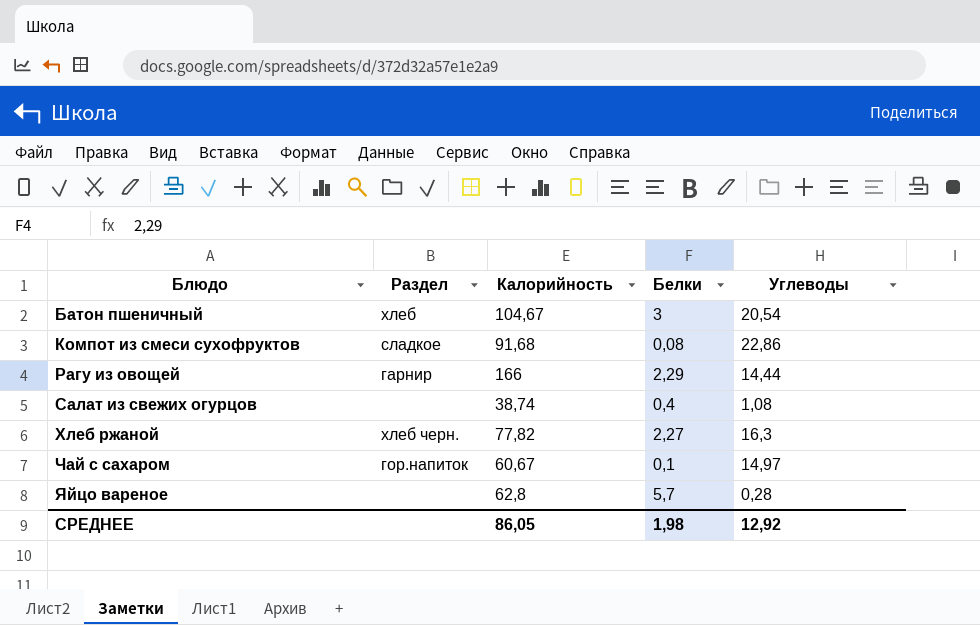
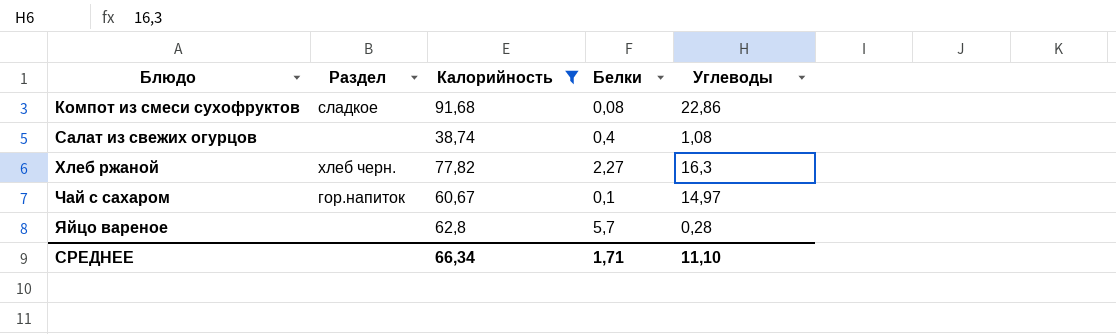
filter: none -> Калорийность <= 91,68
СРЕДНЕЕ | Калорийность: 86,05 -> 66,34
СРЕДНЕЕ | Белки: 1,98 -> 1,71
СРЕДНЕЕ | Углеводы: 12,92 -> 11,10

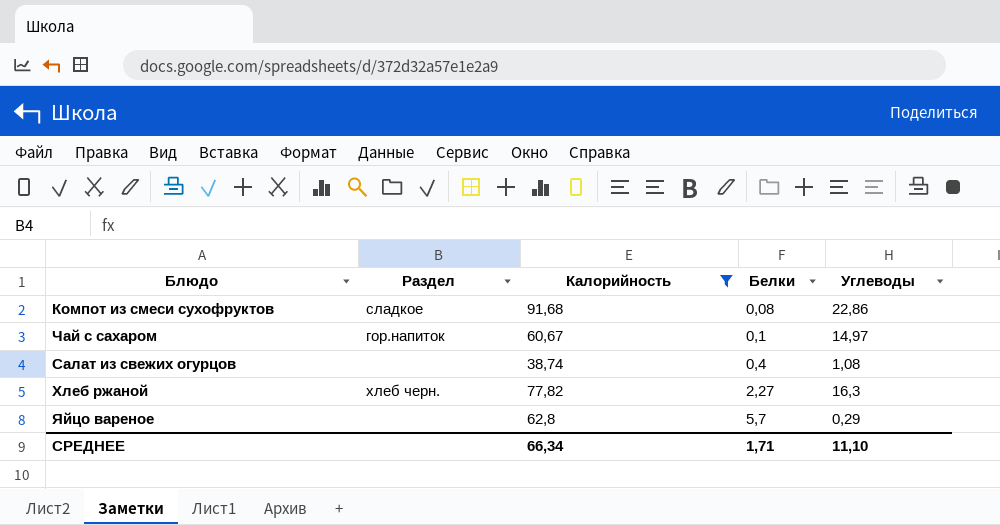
row order: Блюдо ascending -> Белки ascending
Яйцо вареное | Углеводы: 0,28 -> 0,29

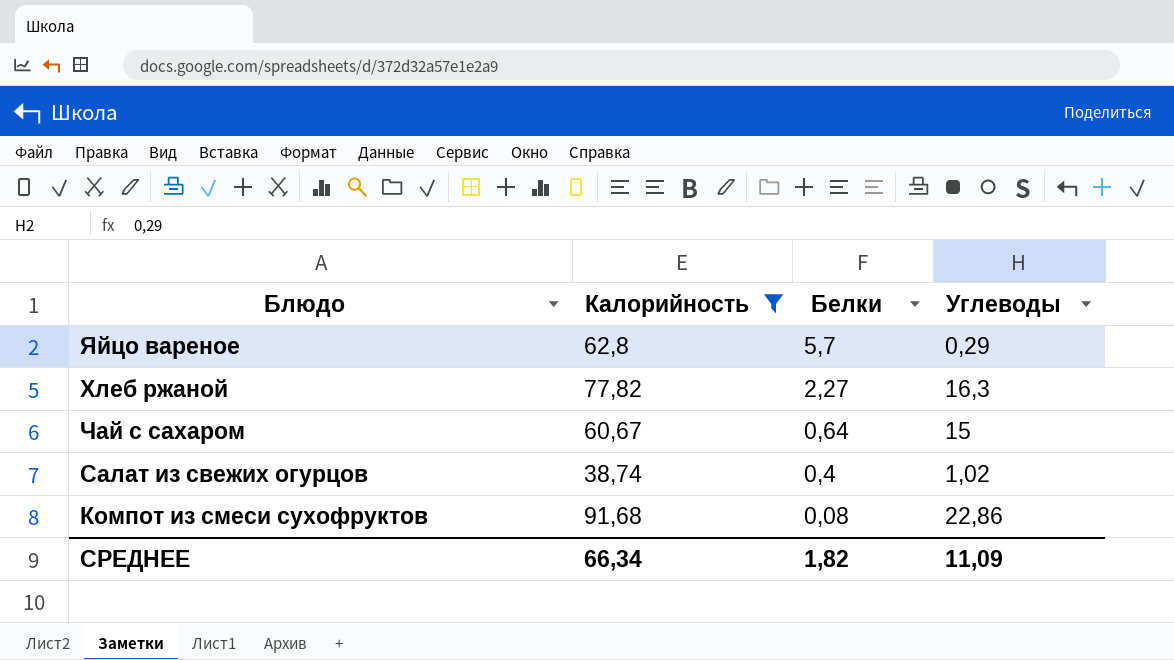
row order: Белки ascending -> Белки descending
column Раздел | position: 2 -> none
Чай с сахаром | Белки: 0,1 -> 0,64
Чай с сахаром | Углеводы: 14,97 -> 15
Салат из свежих огурцов | Углеводы: 1,08 -> 1,02
СРЕДНЕЕ | Белки: 1,71 -> 1,82
СРЕДНЕЕ | Углеводы: 11,10 -> 11,09

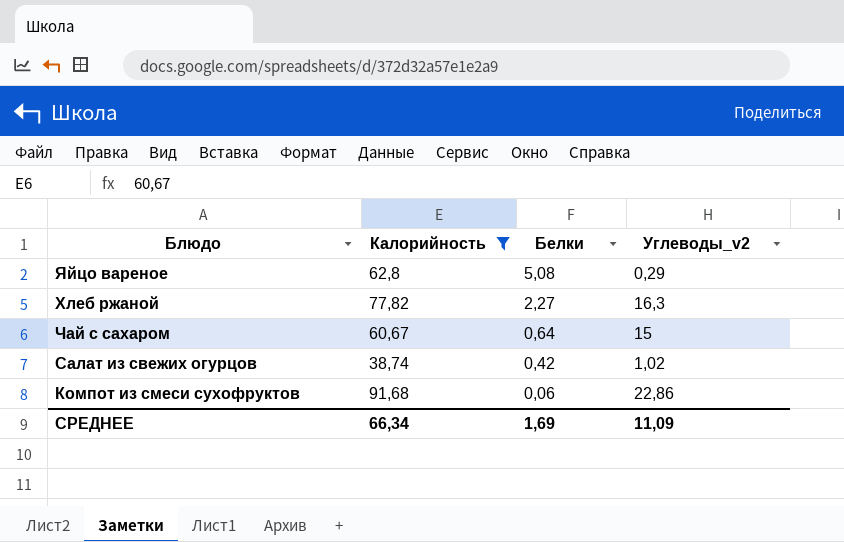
column name: Углеводы -> Углеводы_v2
Яйцо вареное | Белки: 5,7 -> 5,08
Салат из свежих огурцов | Белки: 0,4 -> 0,42
Компот из смеси сухофруктов | Белки: 0,08 -> 0,06
СРЕДНЕЕ | Белки: 1,82 -> 1,69

